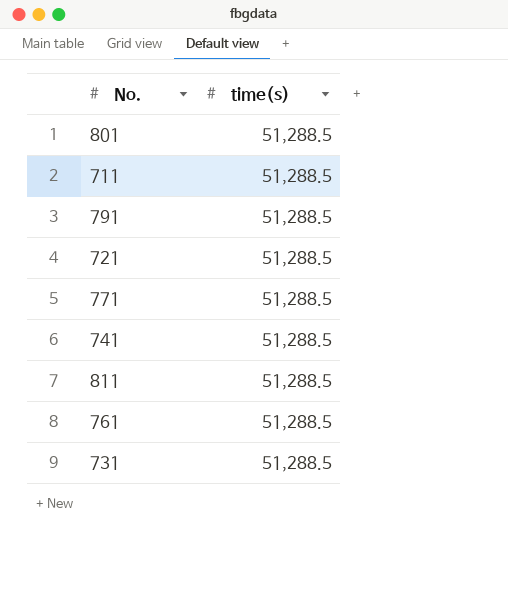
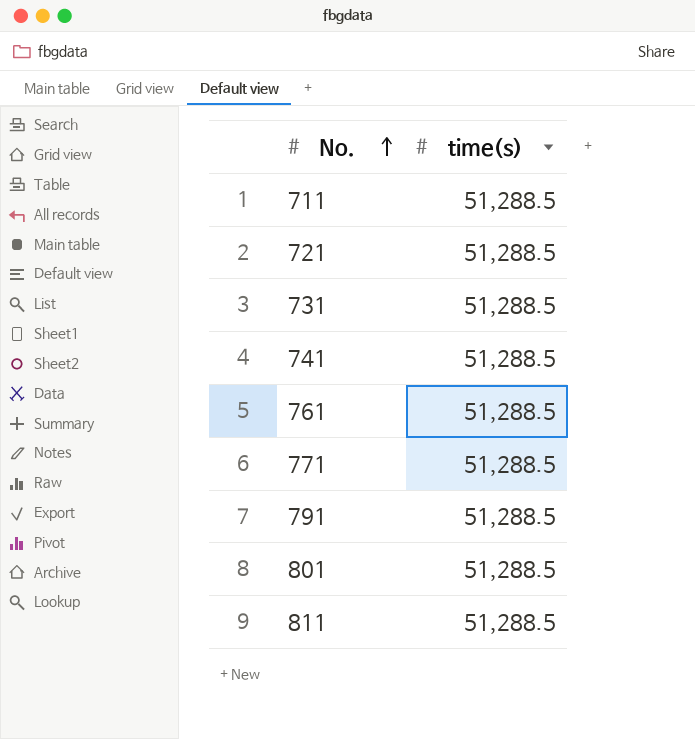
row order: none -> No. ascending

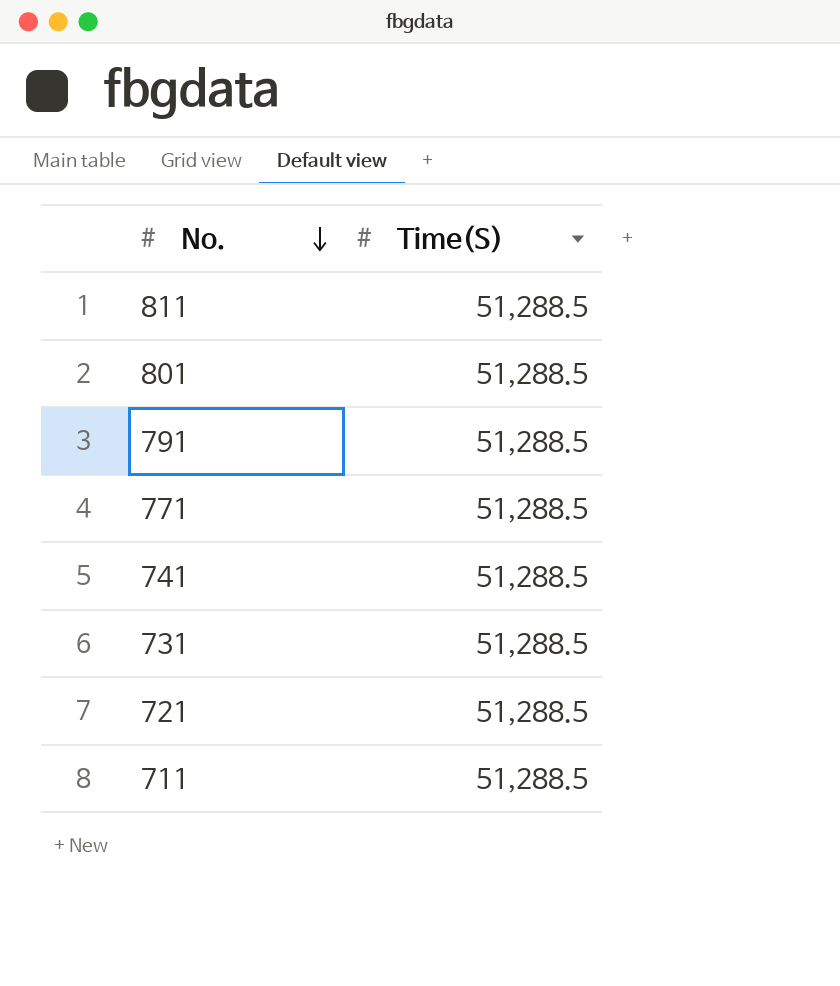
row order: No. ascending -> No. descending
column name: time(s) -> Time(S)
row 761: 51,288.5 -> none

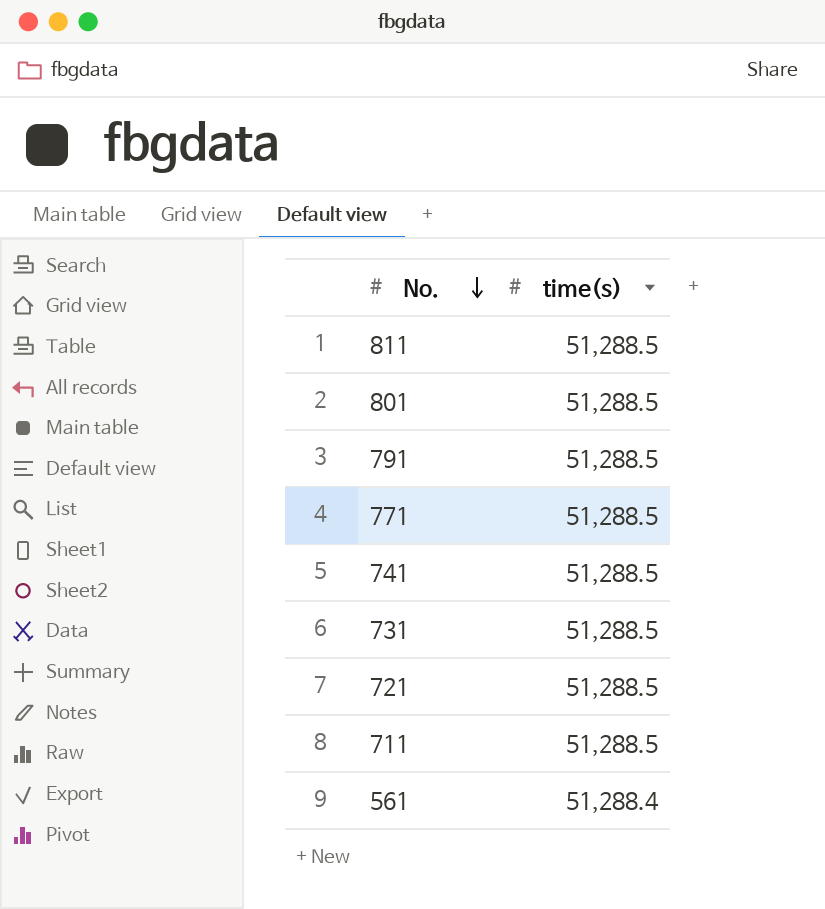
column name: Time(S) -> time(s)
row 561: none -> 51,288.4

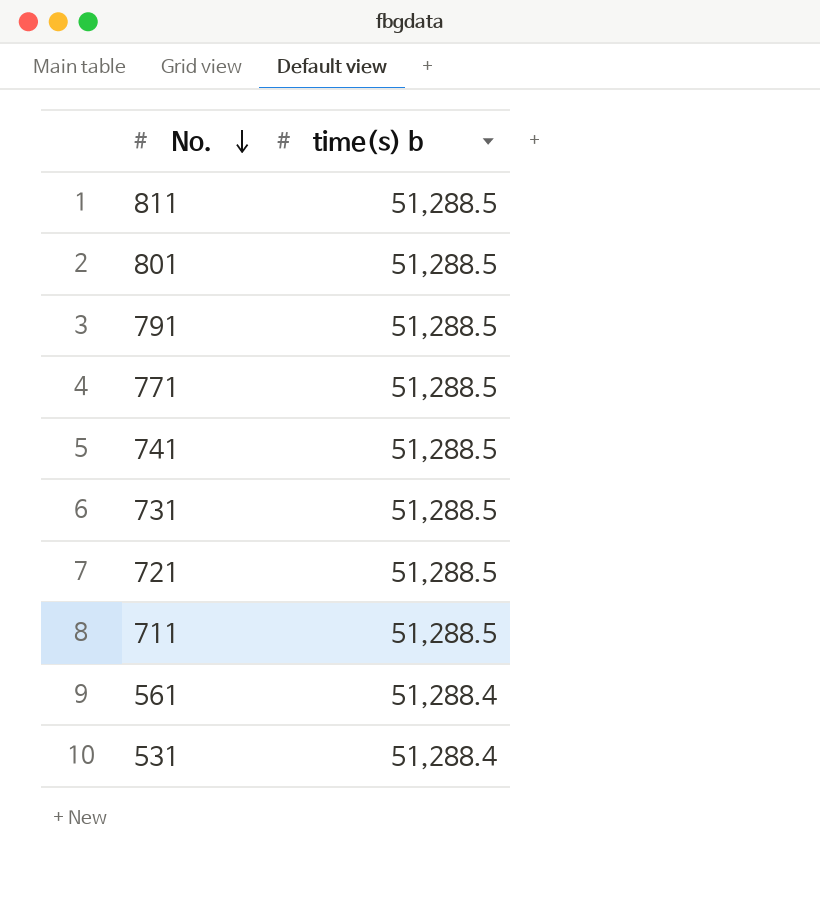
column name: time(s) -> time(s) b
row 531: none -> 51,288.4

